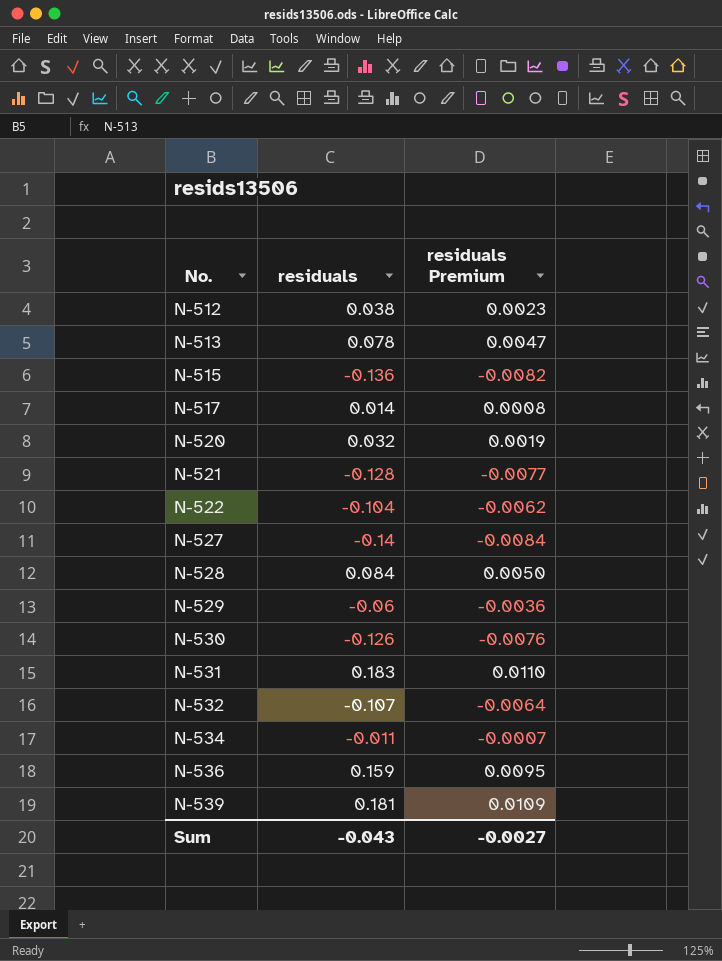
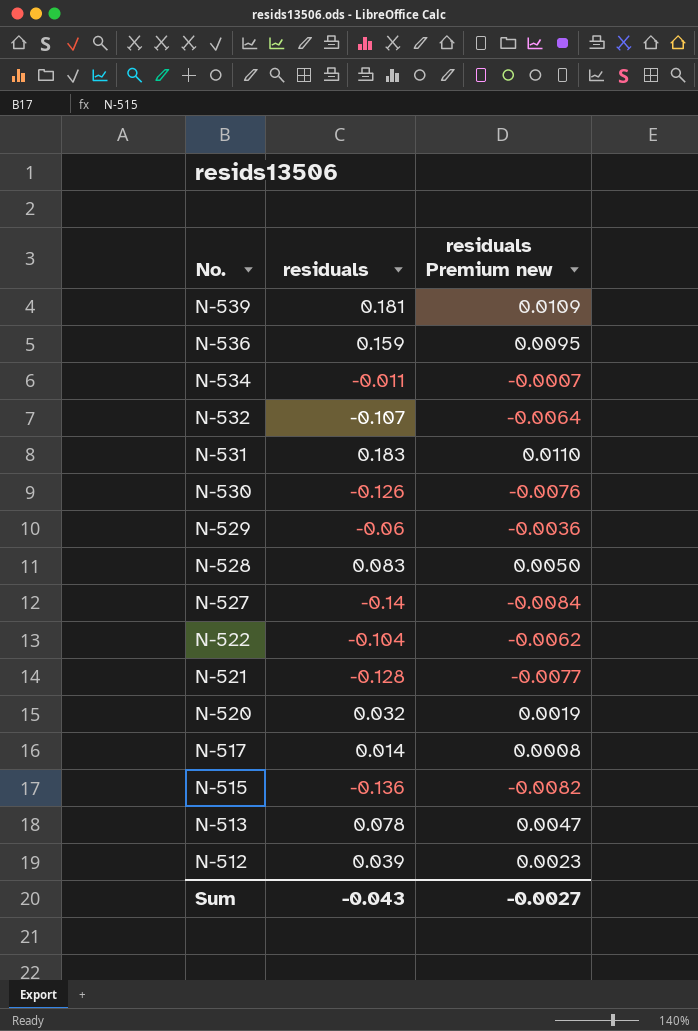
row order: No. ascending -> No. descending
column name: residuals Premium -> residuals Premium new
N-528 | residuals: 0.084 -> 0.083
N-512 | residuals: 0.038 -> 0.039

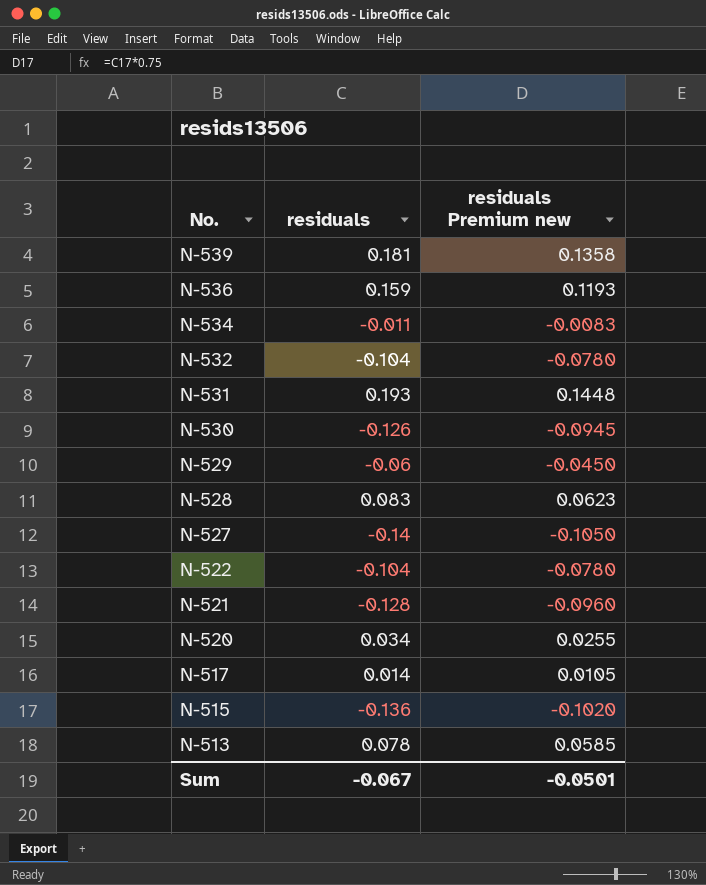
column residuals Premium new | formula: [residuals] * 0.06 -> [residuals] * 0.75
row N-512: 0.039 | 0.0023 -> none
N-532 | residuals: -0.107 -> -0.104
N-531 | residuals: 0.183 -> 0.193
N-520 | residuals: 0.032 -> 0.034
Sum | residuals: -0.043 -> -0.067
Sum | residuals Premium new: -0.0027 -> -0.0501

